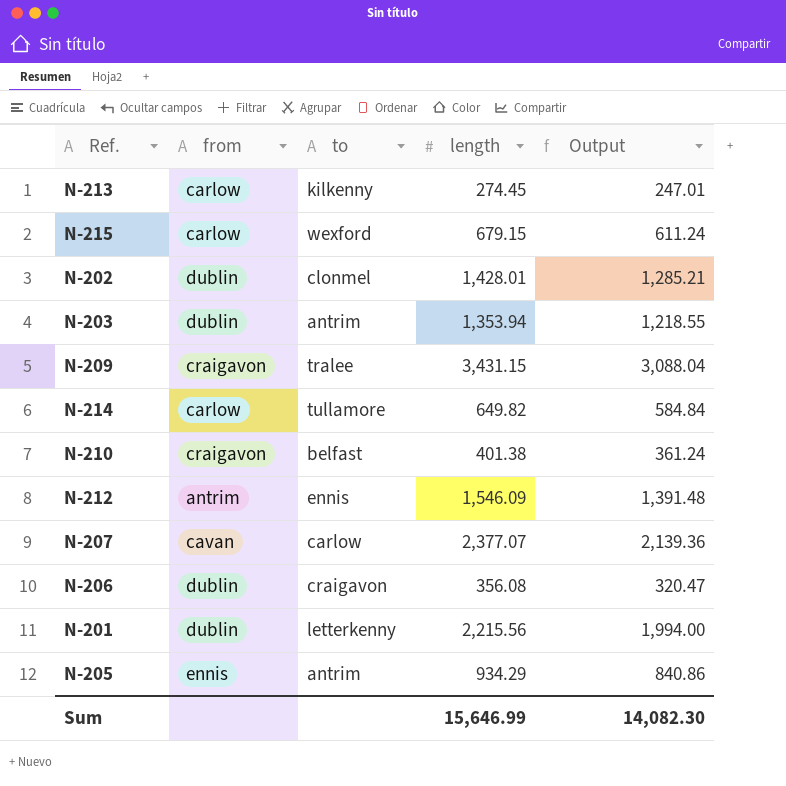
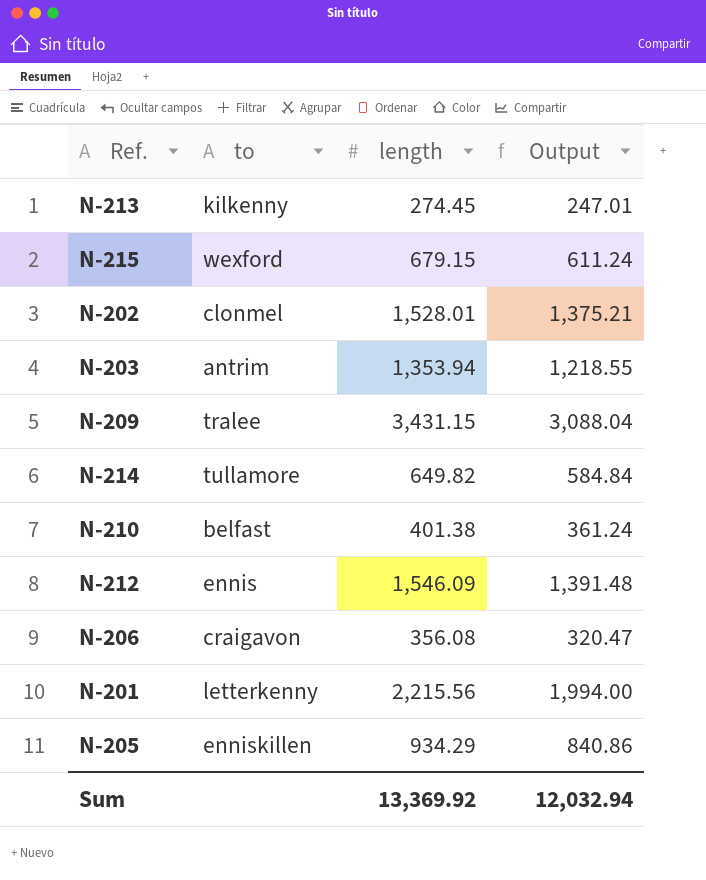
column from | position: 2 -> none
row N-207: cavan | carlow | 2,377.07 | 2,139.36 -> none
N-202 | length: 1,428.01 -> 1,528.01
N-202 | Output: 1,285.21 -> 1,375.21
N-205 | to: antrim -> enniskillen
Sum | length: 15,646.99 -> 13,369.92
Sum | Output: 14,082.30 -> 12,032.94

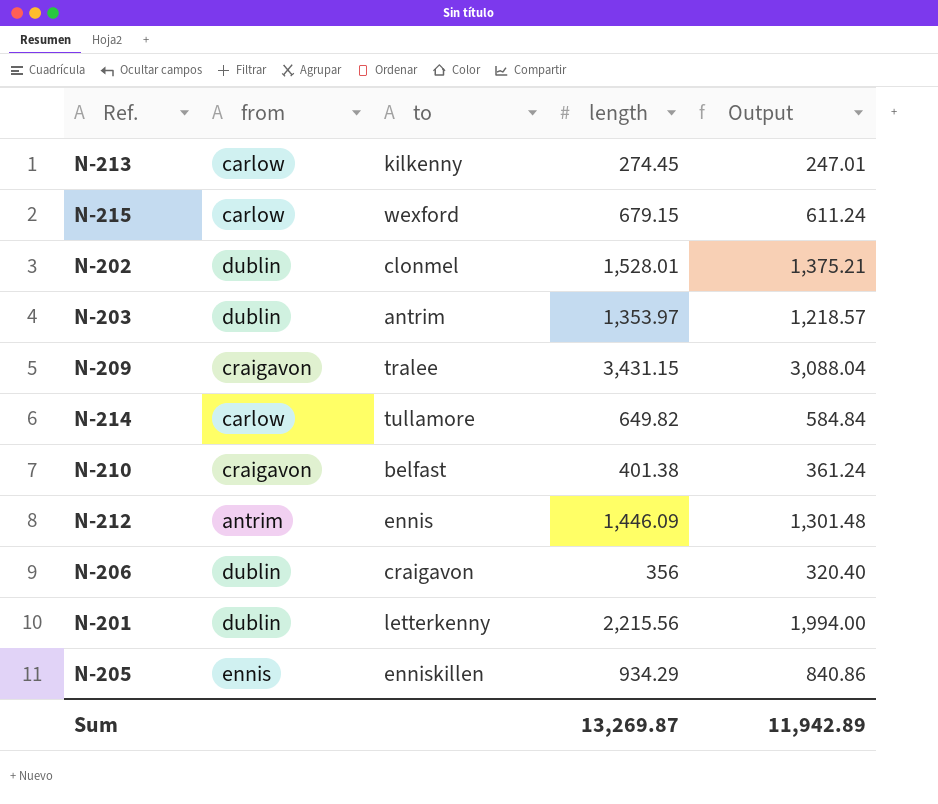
column from | position: none -> 2
N-203 | length: 1,353.94 -> 1,353.97
N-203 | Output: 1,218.55 -> 1,218.57
N-212 | length: 1,546.09 -> 1,446.09
N-212 | Output: 1,391.48 -> 1,301.48
N-206 | length: 356.08 -> 356
N-206 | Output: 320.47 -> 320.40
Sum | length: 13,369.92 -> 13,269.87
Sum | Output: 12,032.94 -> 11,942.89

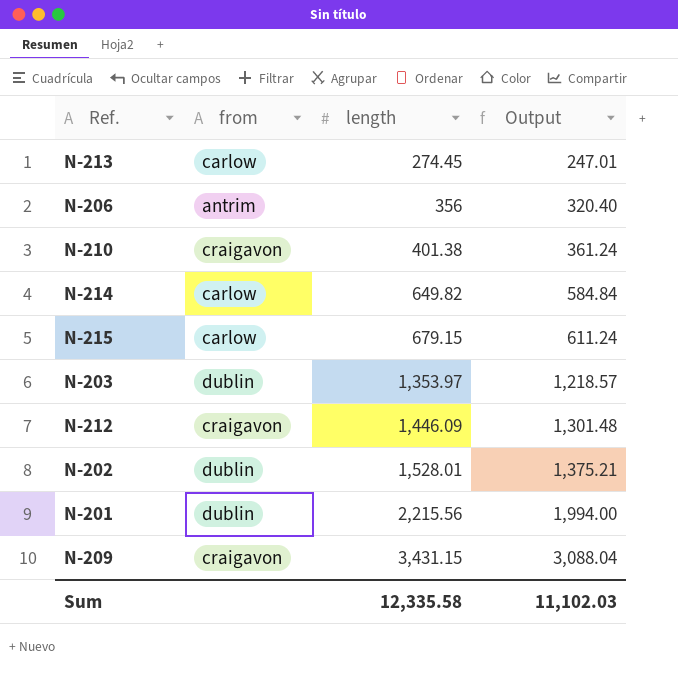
row order: none -> length ascending
column to | position: 3 -> none
row N-205: ennis | enniskillen | 934.29 | 840.86 -> none
N-206 | from: dublin -> antrim
N-212 | from: antrim -> craigavon
Sum | length: 13,269.87 -> 12,335.58
Sum | Output: 11,942.89 -> 11,102.03

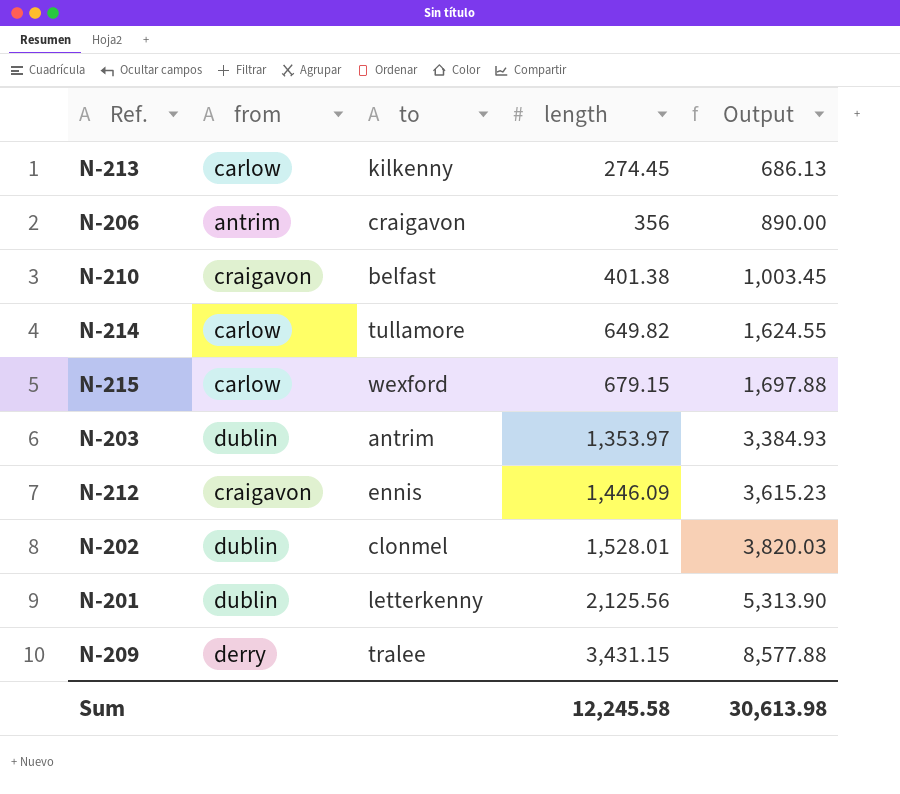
column to | position: none -> 3
column Output | formula: [length] * 0.9 -> [length] * 2.5
N-201 | length: 2,215.56 -> 2,125.56
N-209 | from: craigavon -> derry
Sum | length: 12,335.58 -> 12,245.58
Sum | Output: 11,102.03 -> 30,613.98

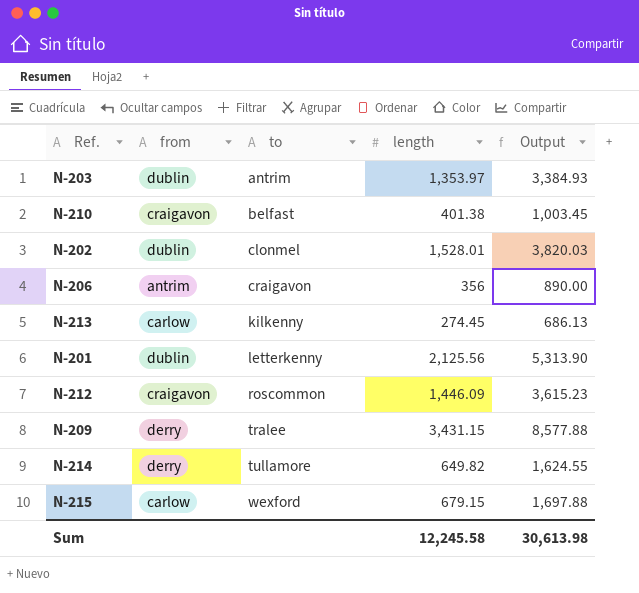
row order: length ascending -> to ascending
N-212 | to: ennis -> roscommon
N-214 | from: carlow -> derry

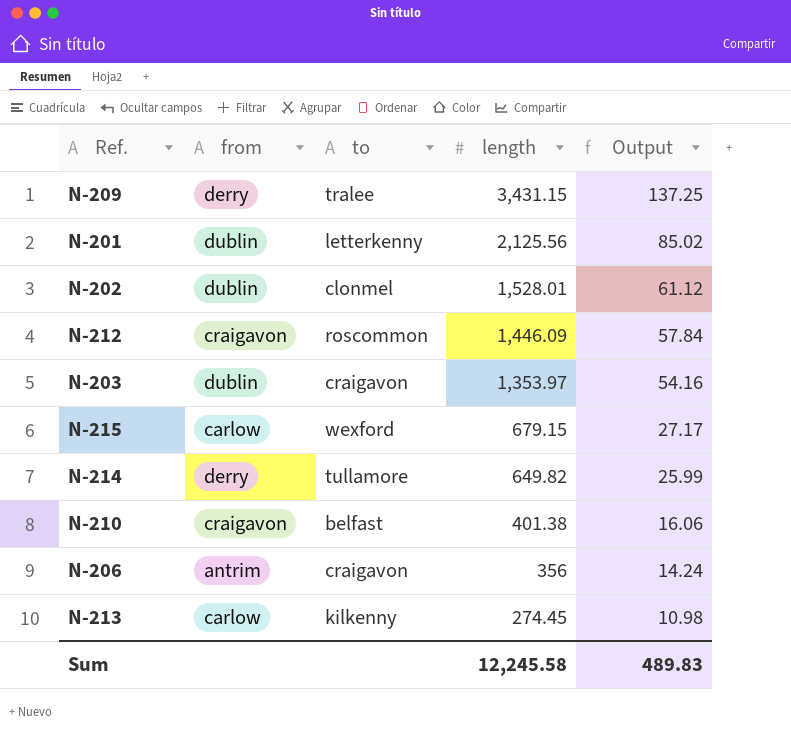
row order: to ascending -> length descending
column Output | formula: [length] * 2.5 -> [length] * 0.04
N-203 | to: antrim -> craigavon
Sum | Output: 30,613.98 -> 489.83

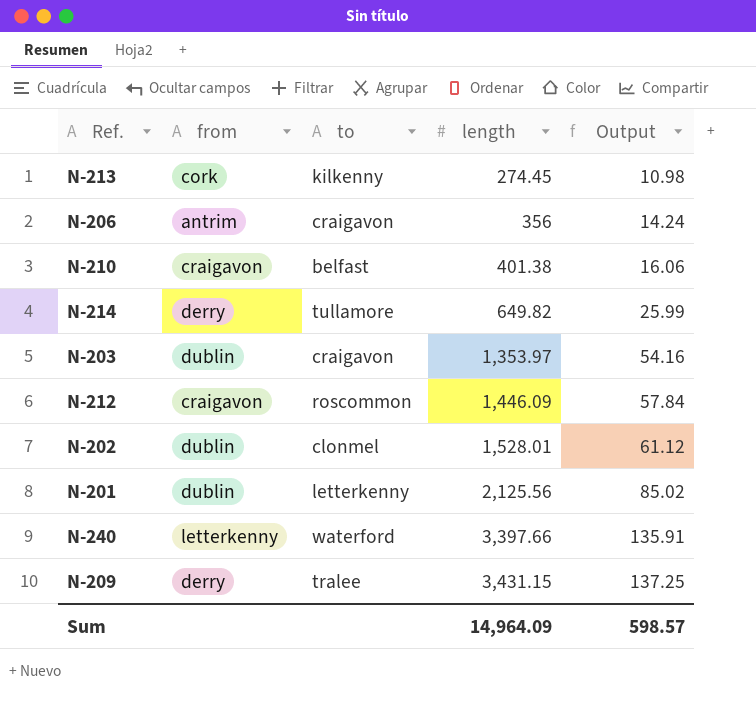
row order: length descending -> length ascending
row N-215: carlow | wexford | 679.15 | 27.17 -> none
N-213 | from: carlow -> cork
row N-240: none -> letterkenny | waterford | 3,397.66 | 135.91
Sum | length: 12,245.58 -> 14,964.09
Sum | Output: 489.83 -> 598.57

